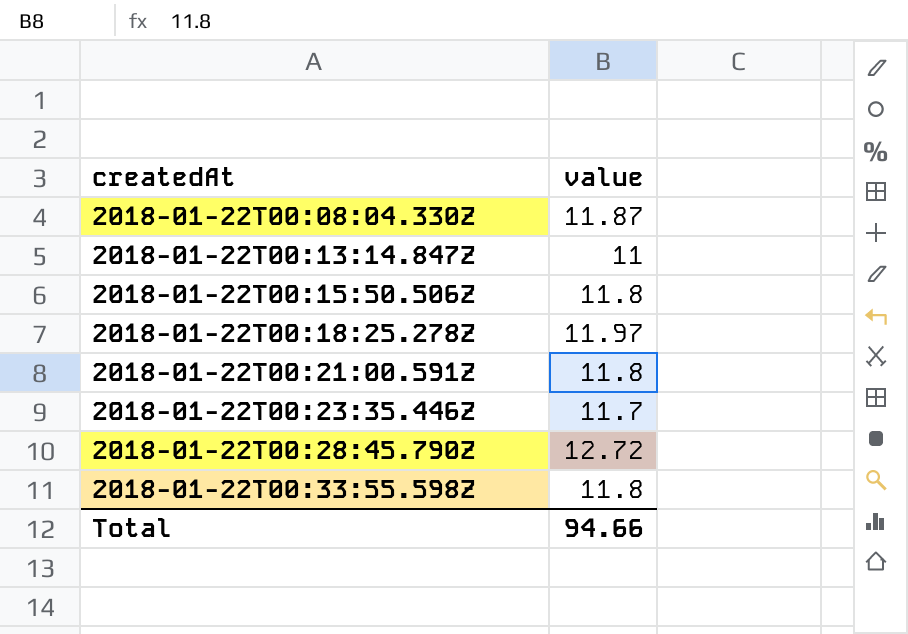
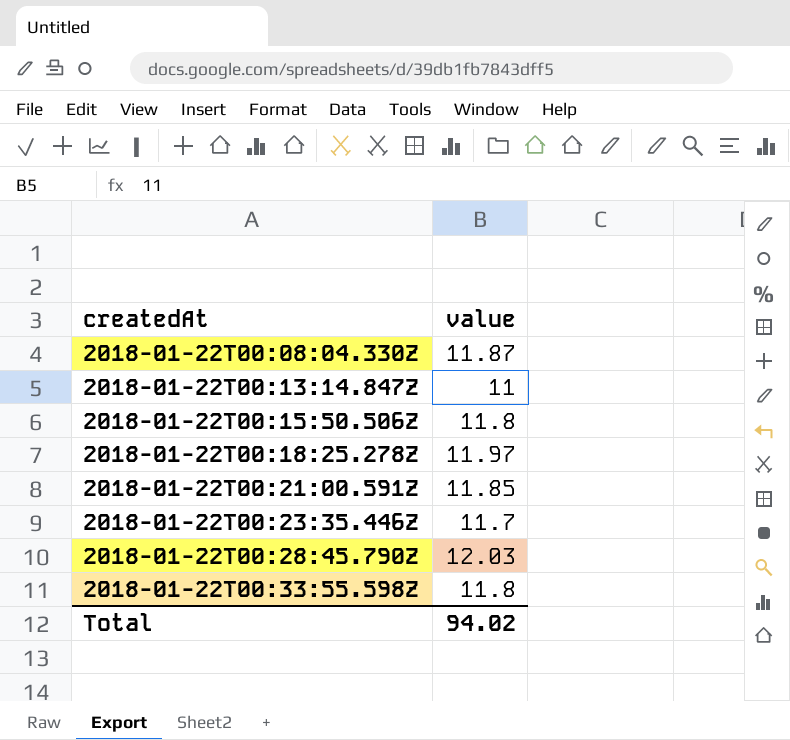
2018-01-22T00:21:00.591Z | value: 11.8 -> 11.85
2018-01-22T00:28:45.790Z | value: 12.72 -> 12.03
Total | value: 94.66 -> 94.02

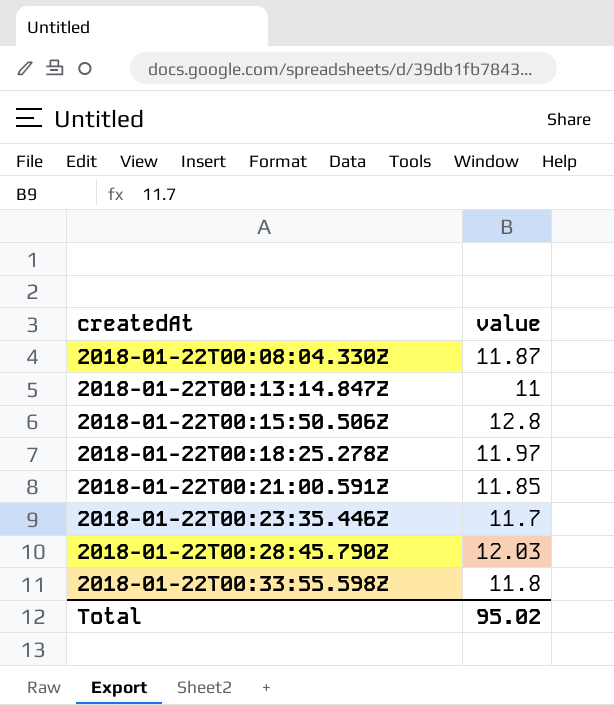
2018-01-22T00:15:50.506Z | value: 11.8 -> 12.8
Total | value: 94.02 -> 95.02

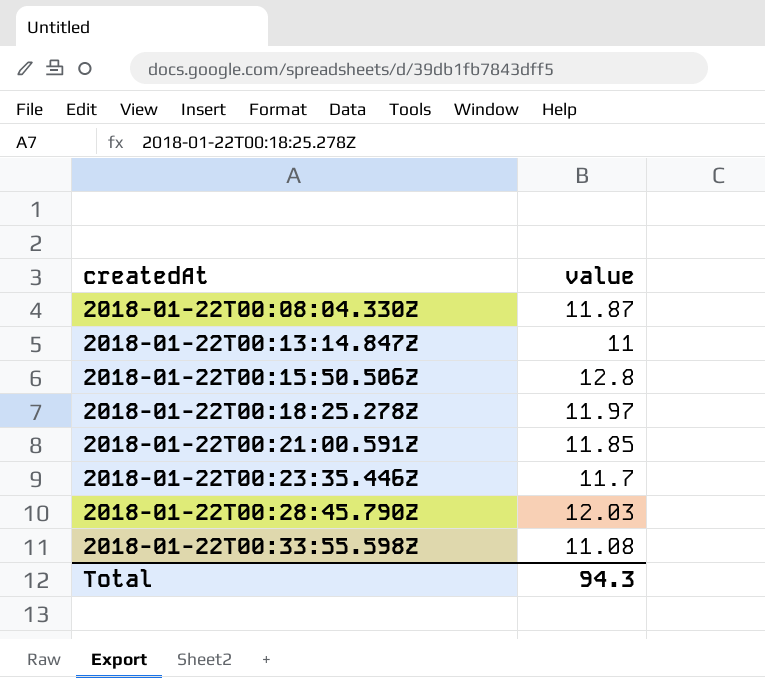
2018-01-22T00:33:55.598Z | value: 11.8 -> 11.08
Total | value: 95.02 -> 94.3

